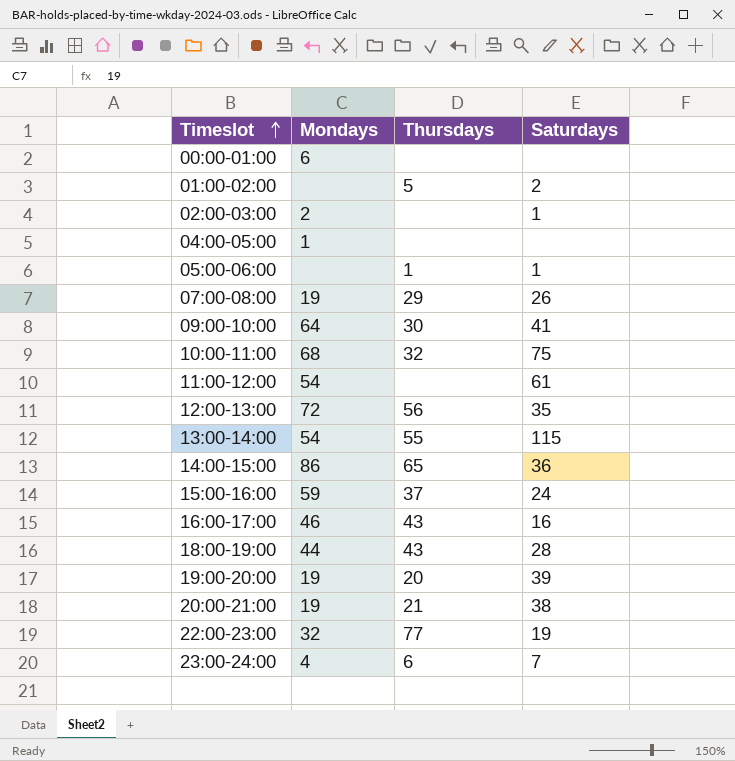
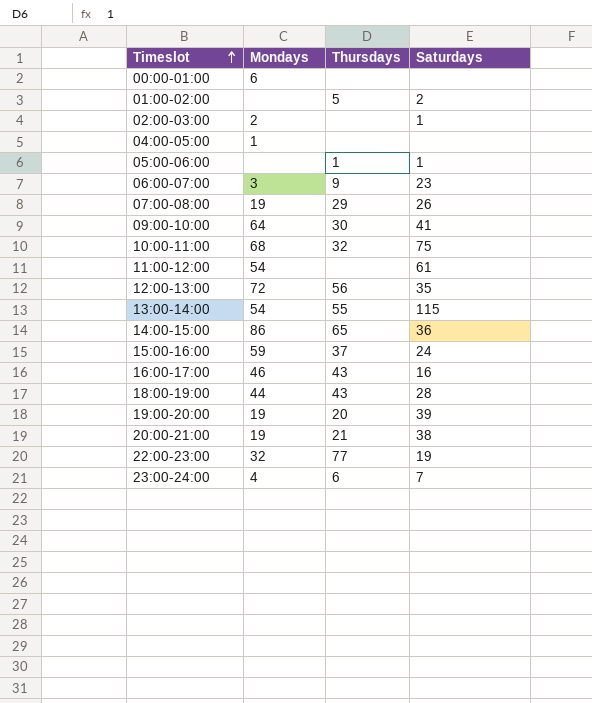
row 06:00-07:00: none -> 3 | 9 | 23

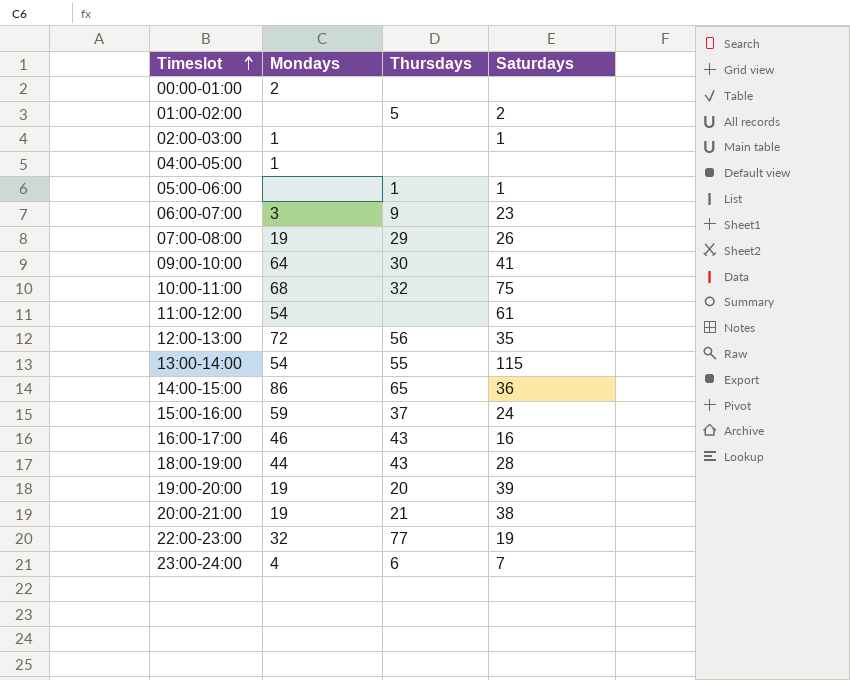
00:00-01:00 | Mondays: 6 -> 2
02:00-03:00 | Mondays: 2 -> 1

